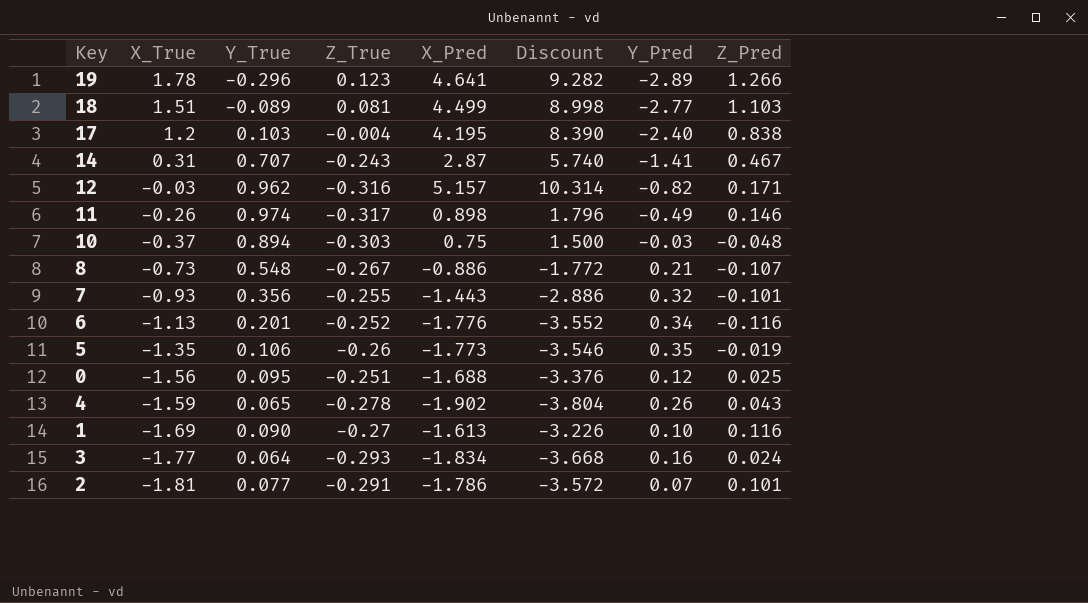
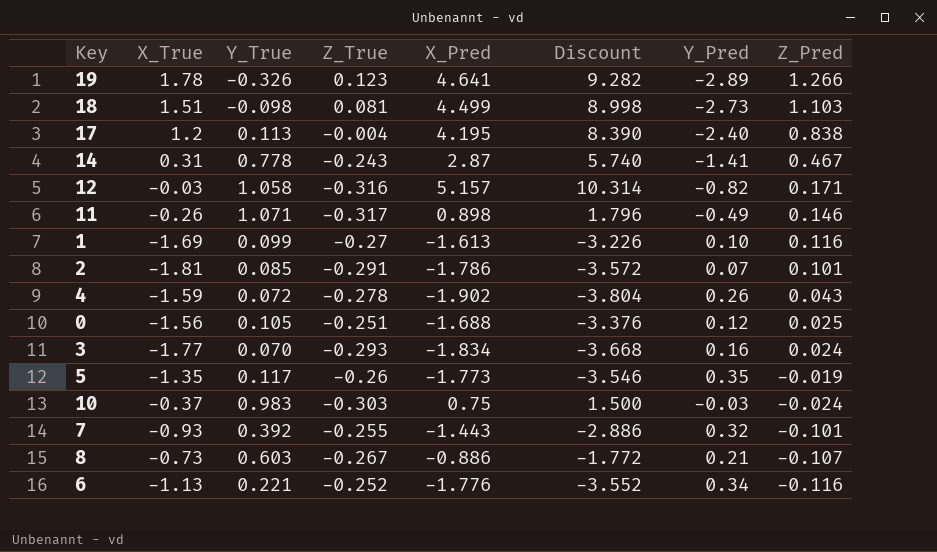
row order: X_True descending -> Z_Pred descending
19 | Y_True: -0.296 -> -0.326
18 | Y_True: -0.089 -> -0.098
18 | Y_Pred: -2.77 -> -2.73
17 | Y_True: 0.103 -> 0.113
14 | Y_True: 0.707 -> 0.778
12 | Y_True: 0.962 -> 1.058
11 | Y_True: 0.974 -> 1.071
1 | Y_True: 0.090 -> 0.099
2 | Y_True: 0.077 -> 0.085
4 | Y_True: 0.065 -> 0.072
0 | Y_True: 0.095 -> 0.105
3 | Y_True: 0.064 -> 0.070
5 | Y_True: 0.106 -> 0.117
10 | Y_True: 0.894 -> 0.983
10 | Z_Pred: -0.048 -> -0.024
7 | Y_True: 0.356 -> 0.392
8 | Y_True: 0.548 -> 0.603
6 | Y_True: 0.201 -> 0.221

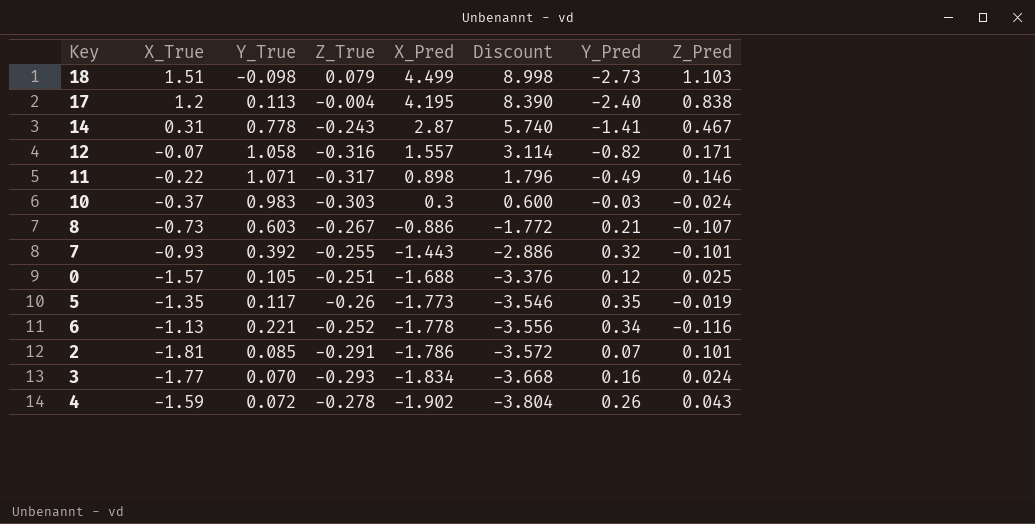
row order: Z_Pred descending -> X_Pred descending
row 19: 1.78 | -0.326 | 0.123 | 4.641 | 9.282 | -2.89 | 1.266 -> none
row 1: -1.69 | 0.099 | -0.27 | -1.613 | -3.226 | 0.10 | 0.116 -> none
18 | Z_True: 0.081 -> 0.079
12 | X_True: -0.03 -> -0.07
12 | X_Pred: 5.157 -> 1.557
12 | Discount: 10.314 -> 3.114
11 | X_True: -0.26 -> -0.22
10 | X_Pred: 0.75 -> 0.3
10 | Discount: 1.500 -> 0.600
0 | X_True: -1.56 -> -1.57
6 | X_Pred: -1.776 -> -1.778
6 | Discount: -3.552 -> -3.556

